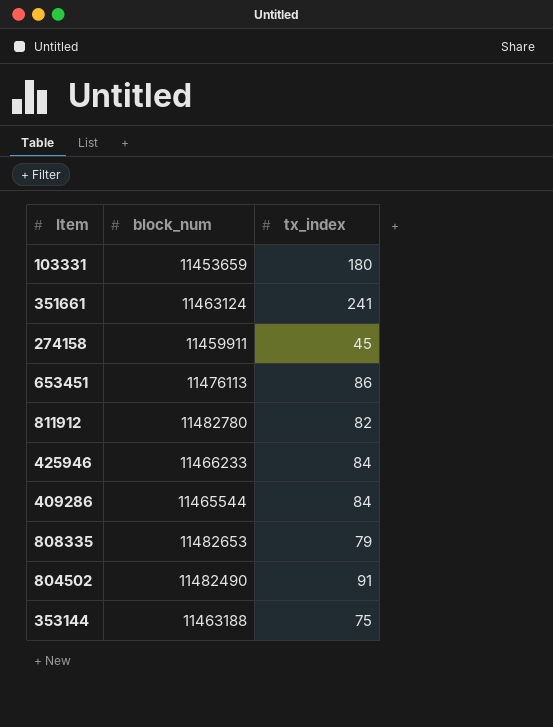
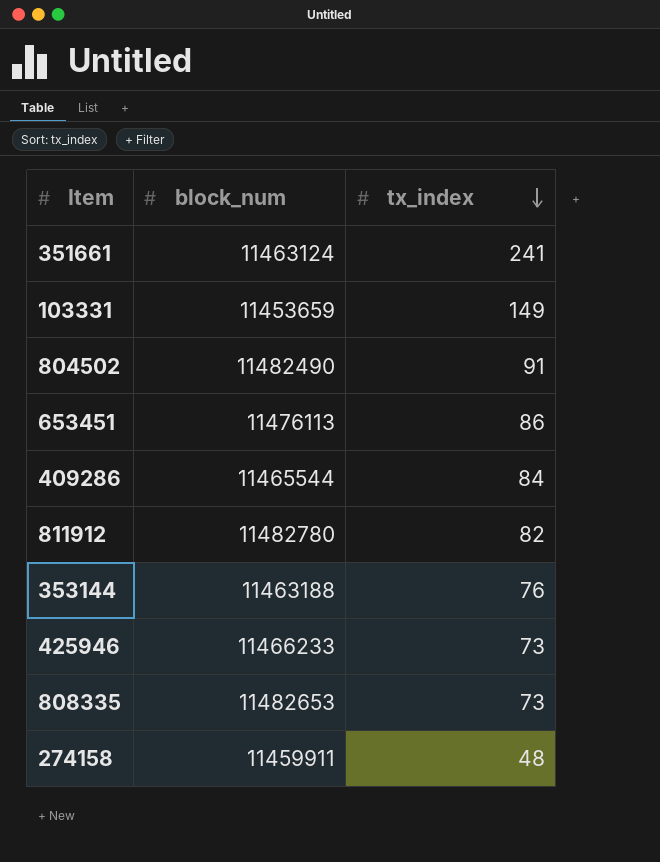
row order: none -> tx_index descending
103331 | tx_index: 180 -> 149
353144 | tx_index: 75 -> 76
425946 | tx_index: 84 -> 73
808335 | tx_index: 79 -> 73
274158 | tx_index: 45 -> 48

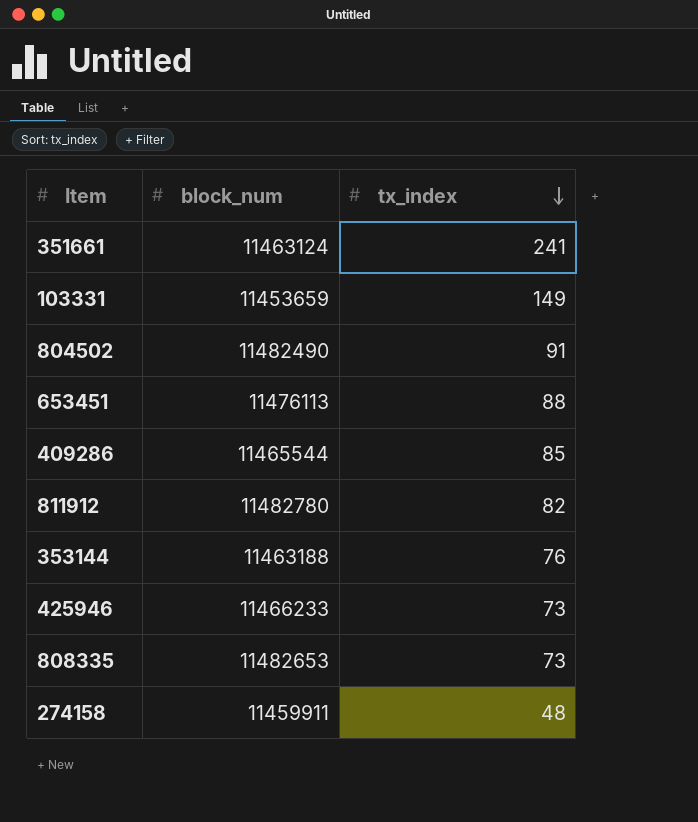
653451 | tx_index: 86 -> 88
409286 | tx_index: 84 -> 85

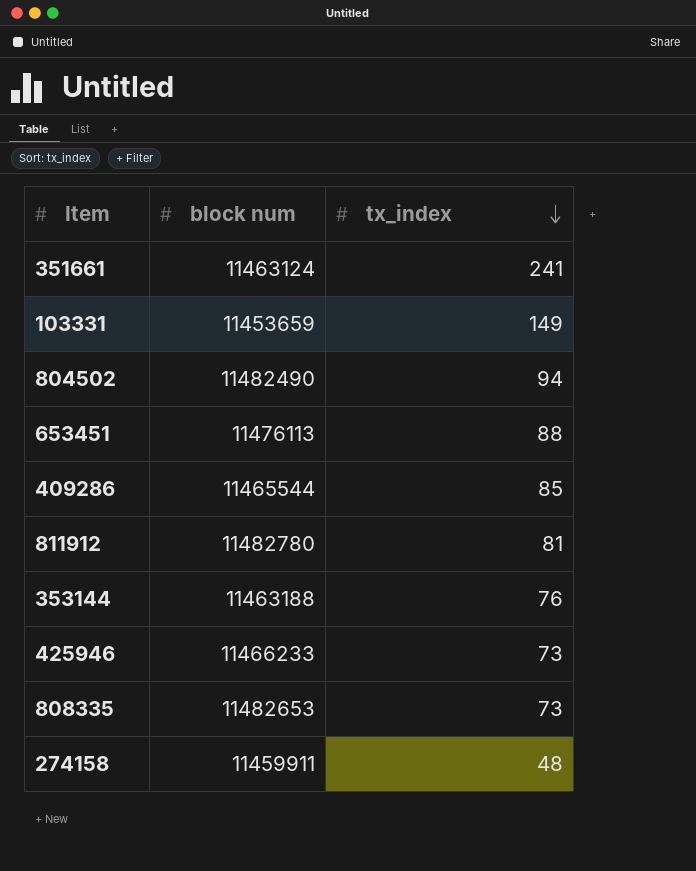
column name: block_num -> block num
804502 | tx_index: 91 -> 94
811912 | tx_index: 82 -> 81

